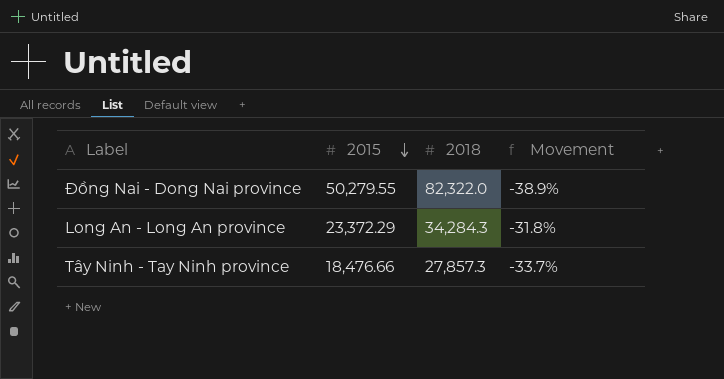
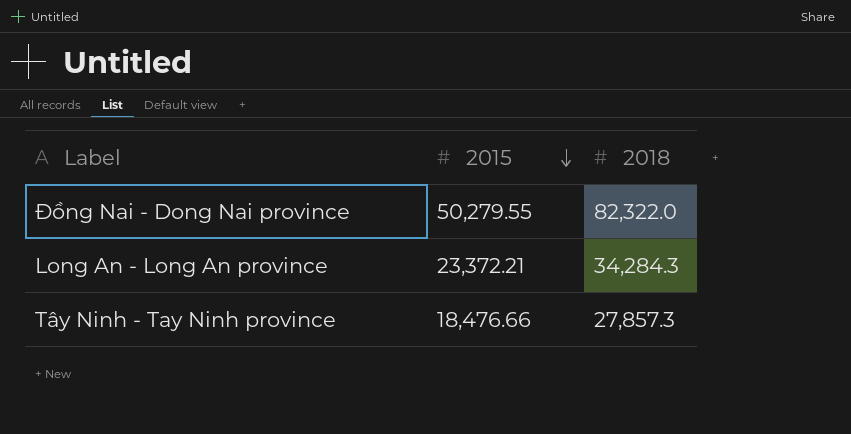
column Movement | formula: ([2015] - [2018]) / [2018] -> none
Long An - Long An province | 2015: 23,372.29 -> 23,372.21

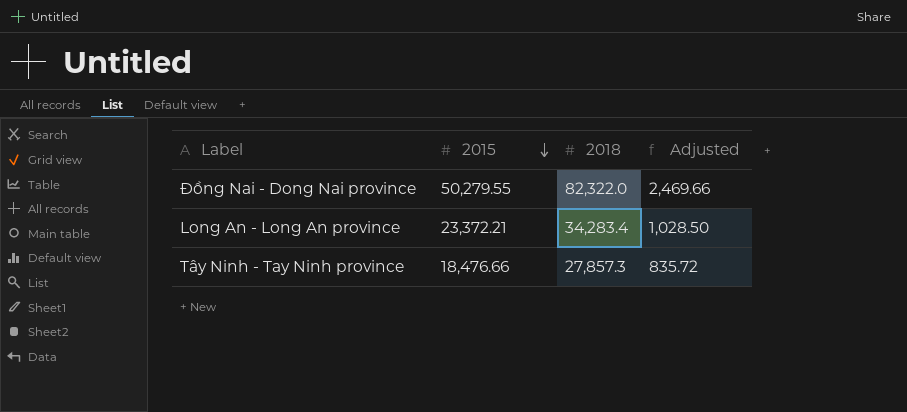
column Adjusted | formula: none -> [2018] * 0.03
Long An - Long An province | 2018: 34,284.3 -> 34,283.4

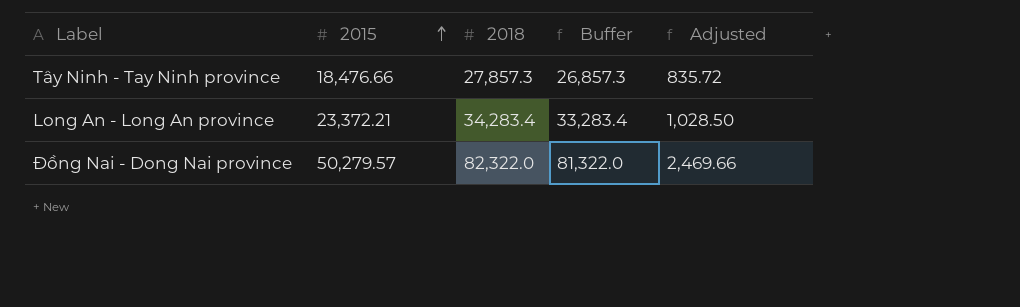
row order: 2015 descending -> 2015 ascending
column Buffer | formula: none -> [2018] - 1000
Đồng Nai - Dong Nai province | 2015: 50,279.55 -> 50,279.57

